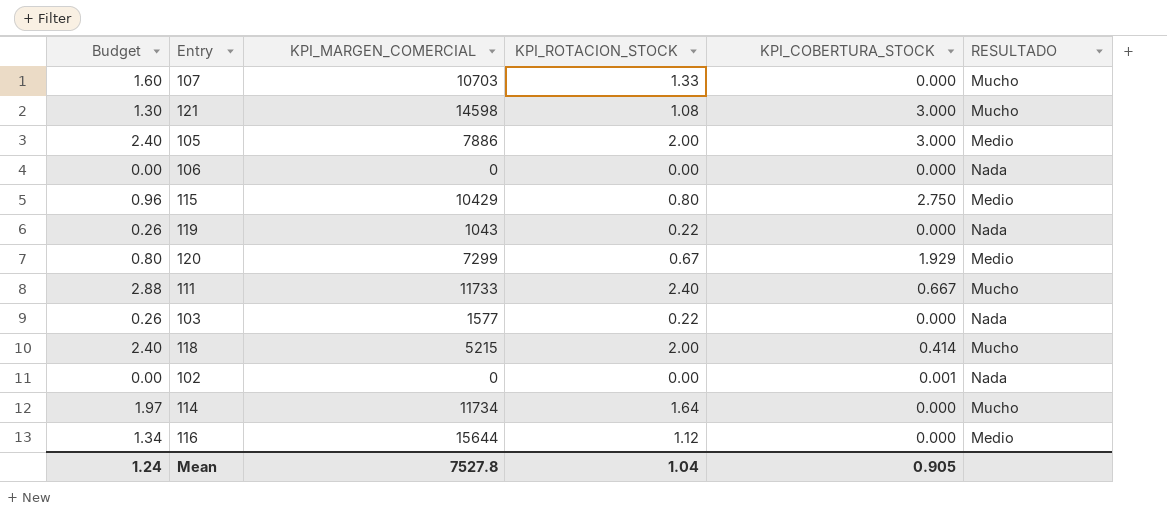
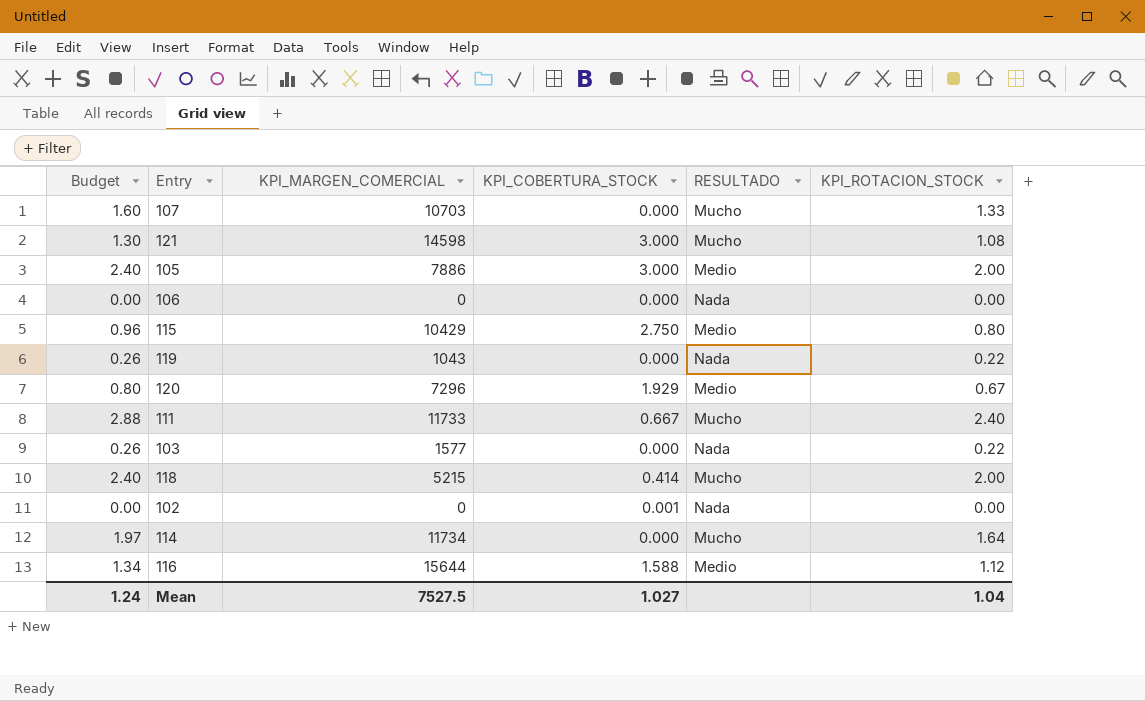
column KPI_ROTACION_STOCK | position: 4 -> 6
120 | KPI_MARGEN_COMERCIAL: 7299 -> 7296
116 | KPI_COBERTURA_STOCK: 0.000 -> 1.588
Mean | KPI_MARGEN_COMERCIAL: 7527.8 -> 7527.5
Mean | KPI_COBERTURA_STOCK: 0.905 -> 1.027

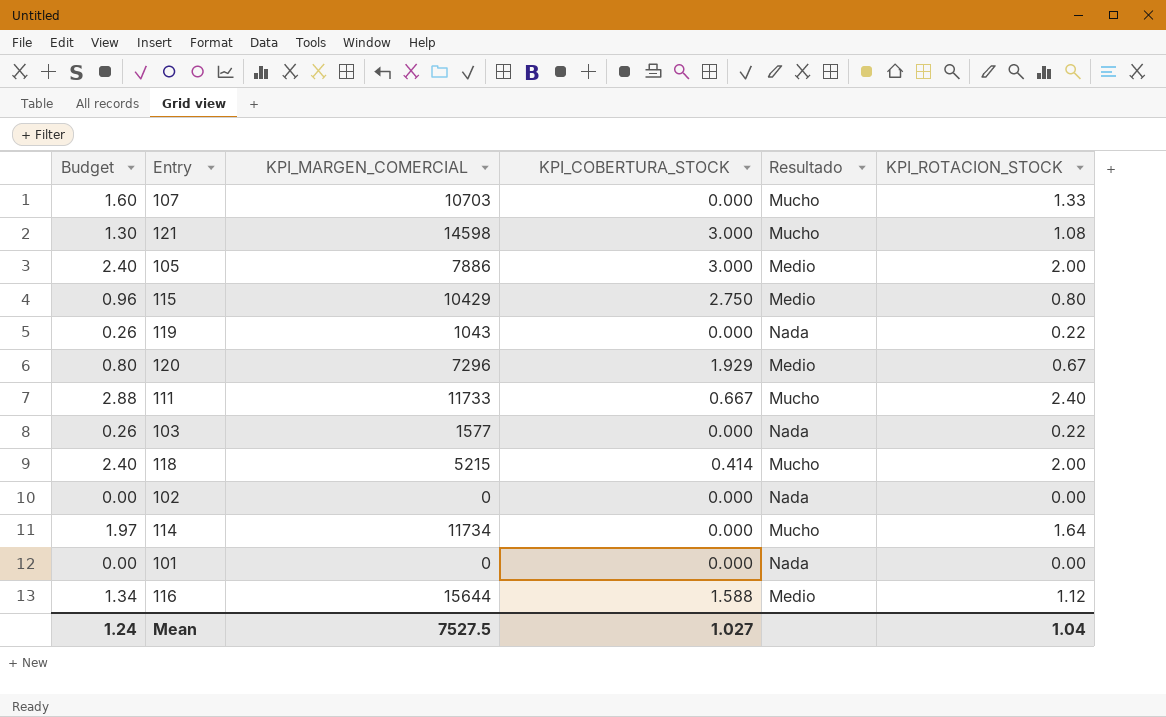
column name: RESULTADO -> Resultado
row 106: 0.00 | 0 | 0.000 | Nada | 0.00 -> none
102 | KPI_COBERTURA_STOCK: 0.001 -> 0.000
row 101: none -> 0.00 | 0 | 0.000 | Nada | 0.00

